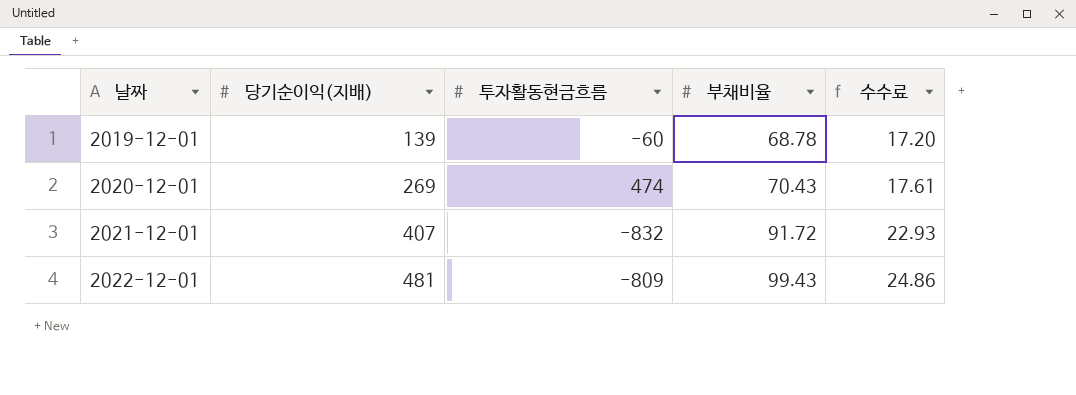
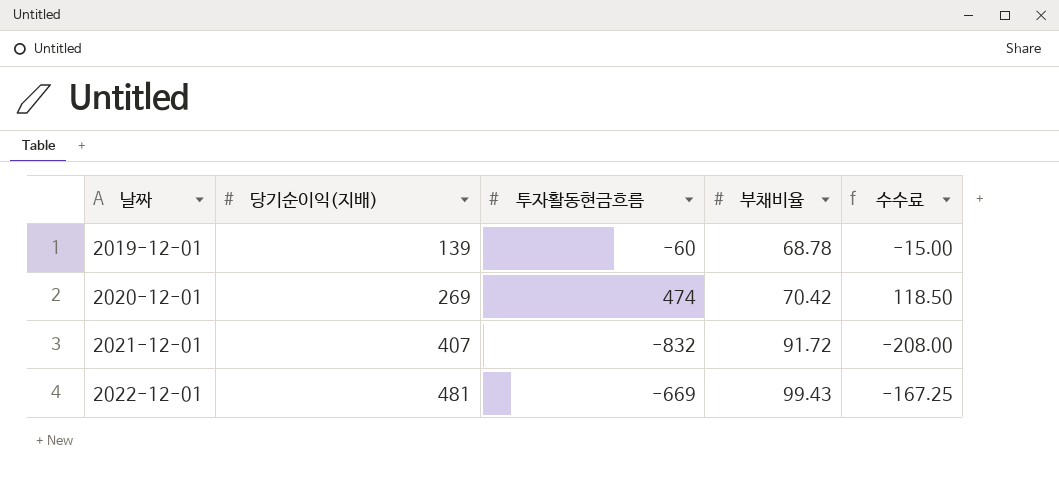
column 수수료 | formula: [부채비율] * 0.25 -> [투자활동현금흐름] * 0.25
2020-12-01 | 부채비율: 70.43 -> 70.42
2022-12-01 | 투자활동현금흐름: -809 -> -669

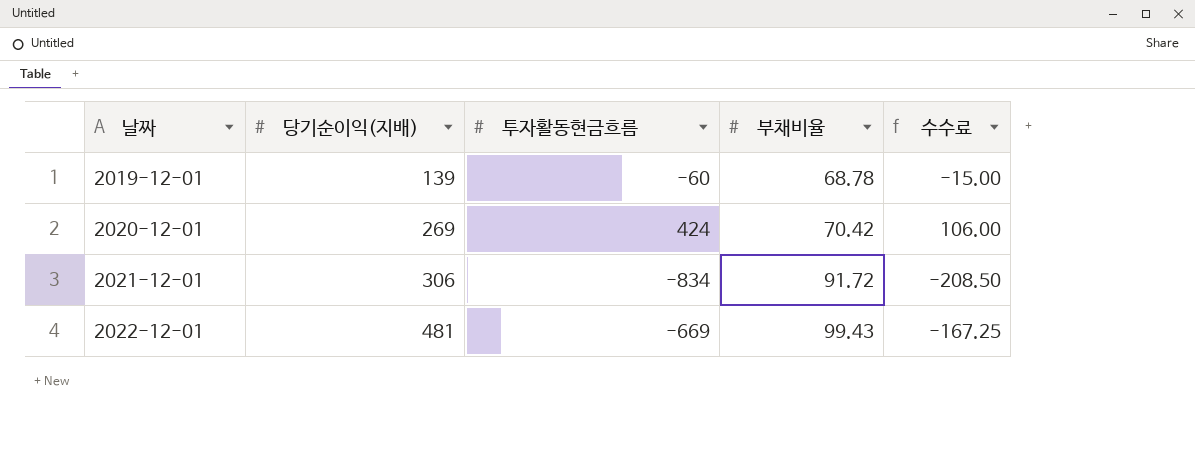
2020-12-01 | 투자활동현금흐름: 474 -> 424
2020-12-01 | 수수료: 118.50 -> 106.00
2021-12-01 | 당기순이익(지배): 407 -> 306
2021-12-01 | 투자활동현금흐름: -832 -> -834
2021-12-01 | 수수료: -208.00 -> -208.50

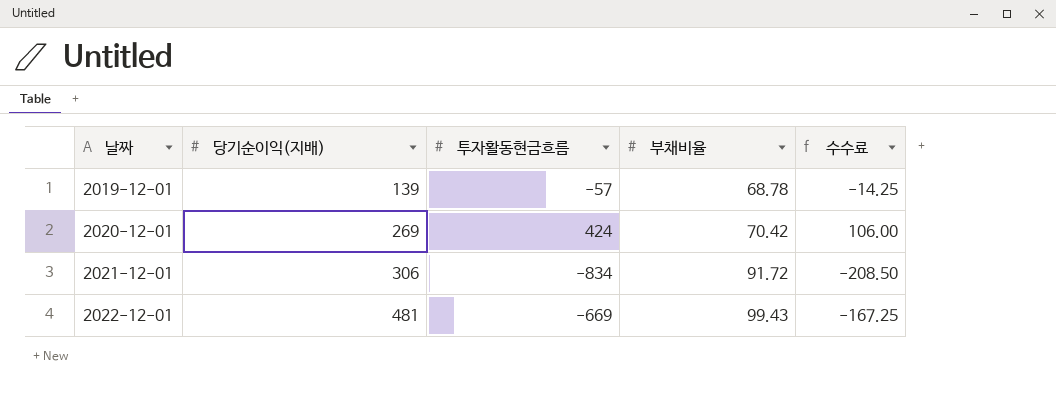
2019-12-01 | 투자활동현금흐름: -60 -> -57
2019-12-01 | 수수료: -15.00 -> -14.25

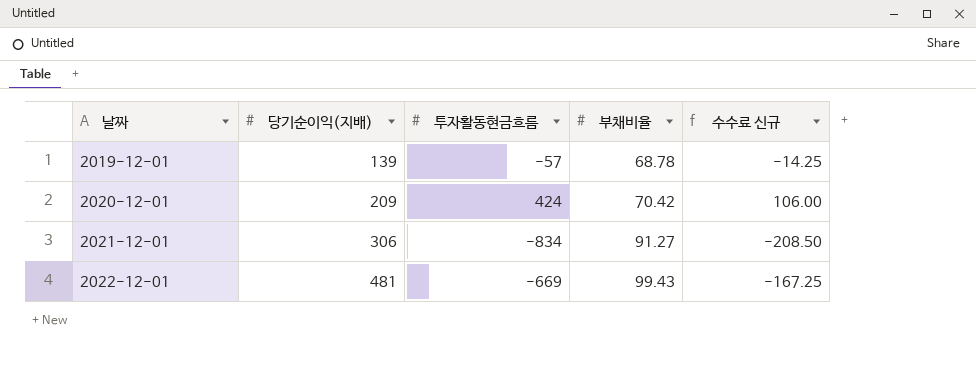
column name: 수수료 -> 수수료 신규
2020-12-01 | 당기순이익(지배): 269 -> 209
2021-12-01 | 부채비율: 91.72 -> 91.27

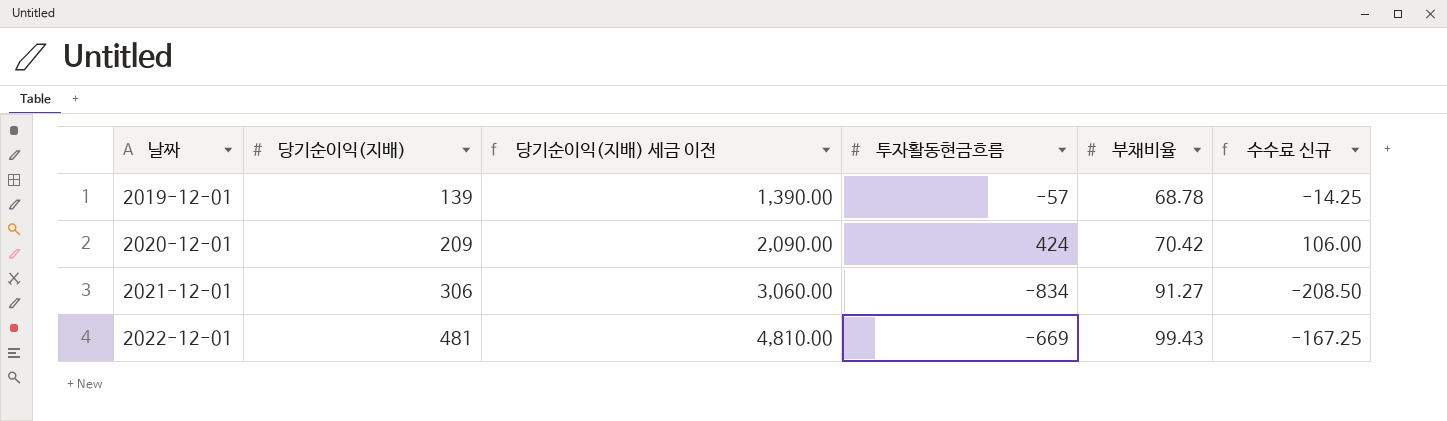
column 당기순이익(지배) 세금 이전 | formula: none -> [당기순이익(지배)] * 10

